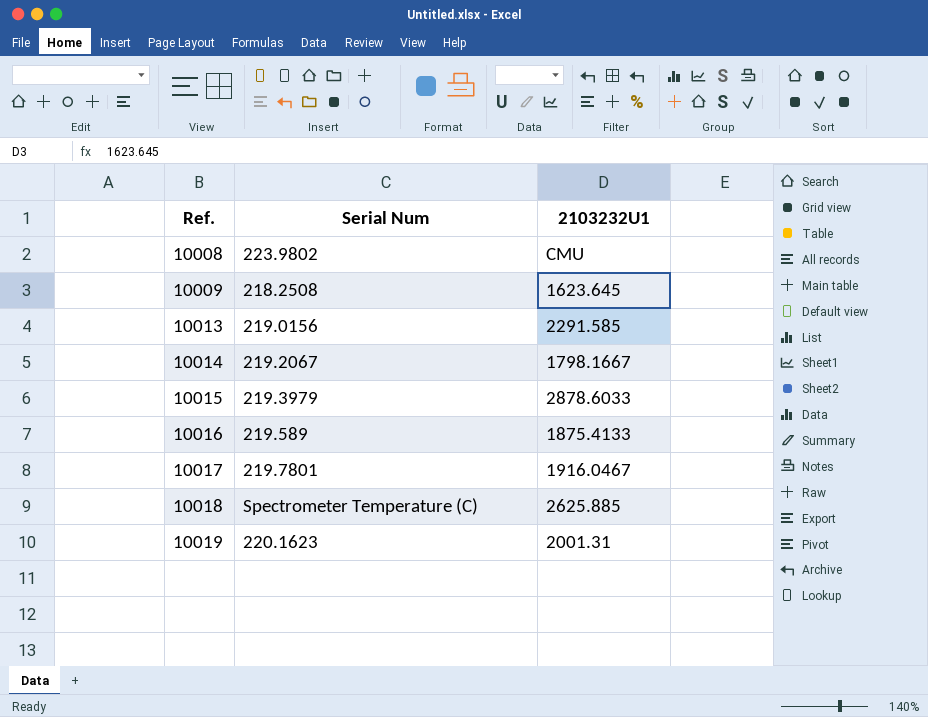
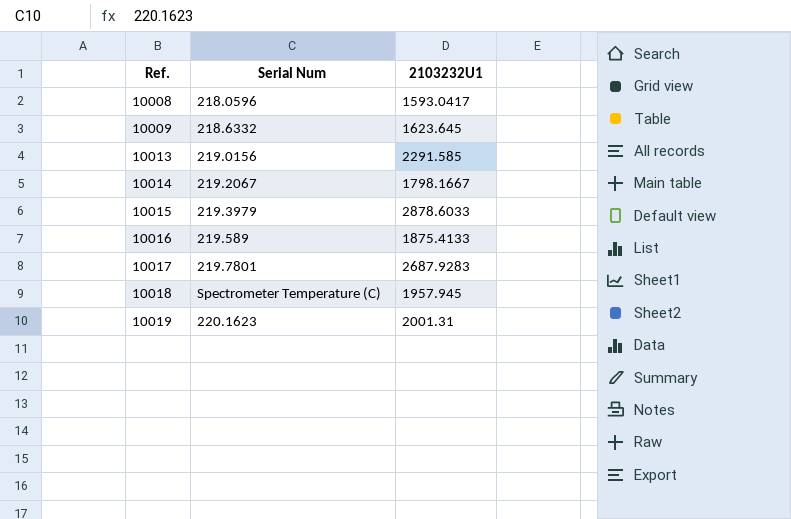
10008 | Serial Num: 223.9802 -> 218.0596
10008 | 2103232U1: CMU -> 1593.0417
10009 | Serial Num: 218.2508 -> 218.6332
10017 | 2103232U1: 1916.0467 -> 2687.9283
10018 | 2103232U1: 2625.885 -> 1957.945

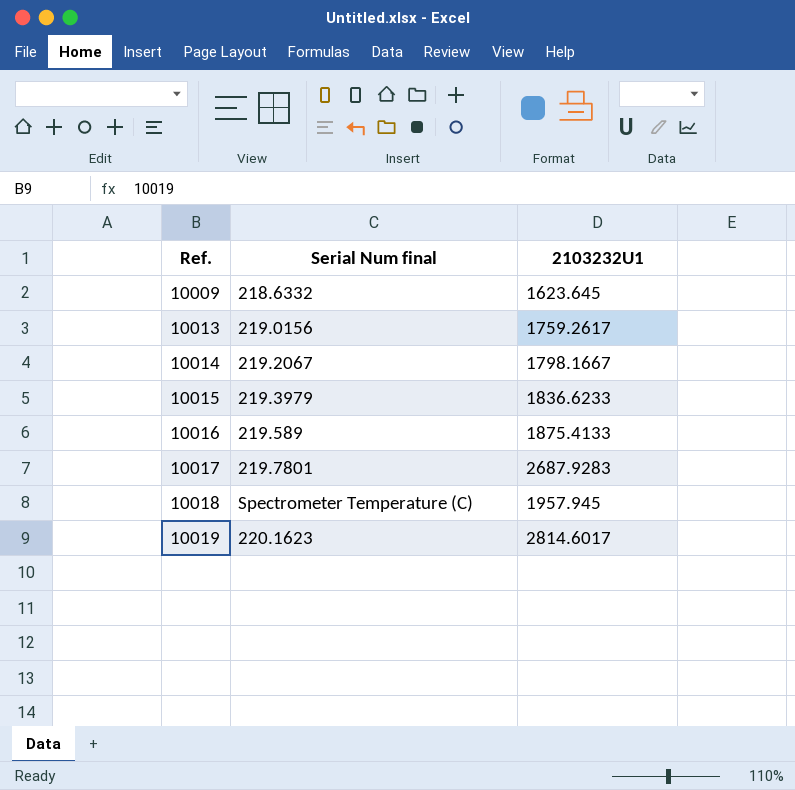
column name: Serial Num -> Serial Num final
row 10008: 218.0596 | 1593.0417 -> none
10013 | 2103232U1: 2291.585 -> 1759.2617
10015 | 2103232U1: 2878.6033 -> 1836.6233
10019 | 2103232U1: 2001.31 -> 2814.6017

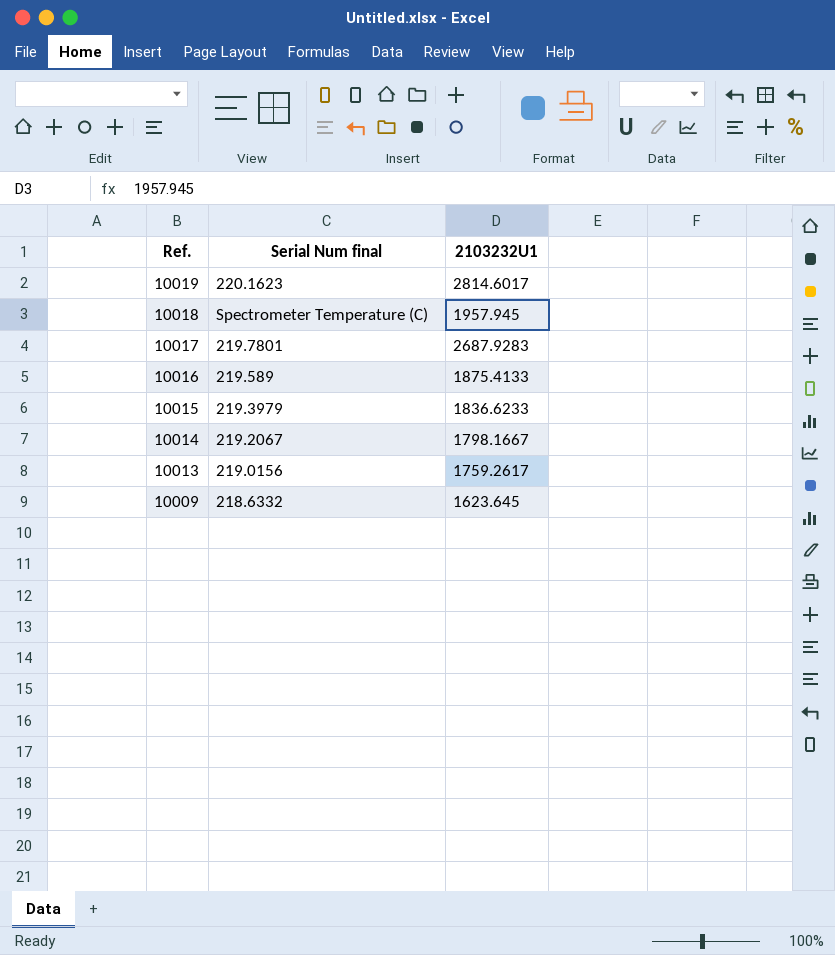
row order: Ref. ascending -> Ref. descending

